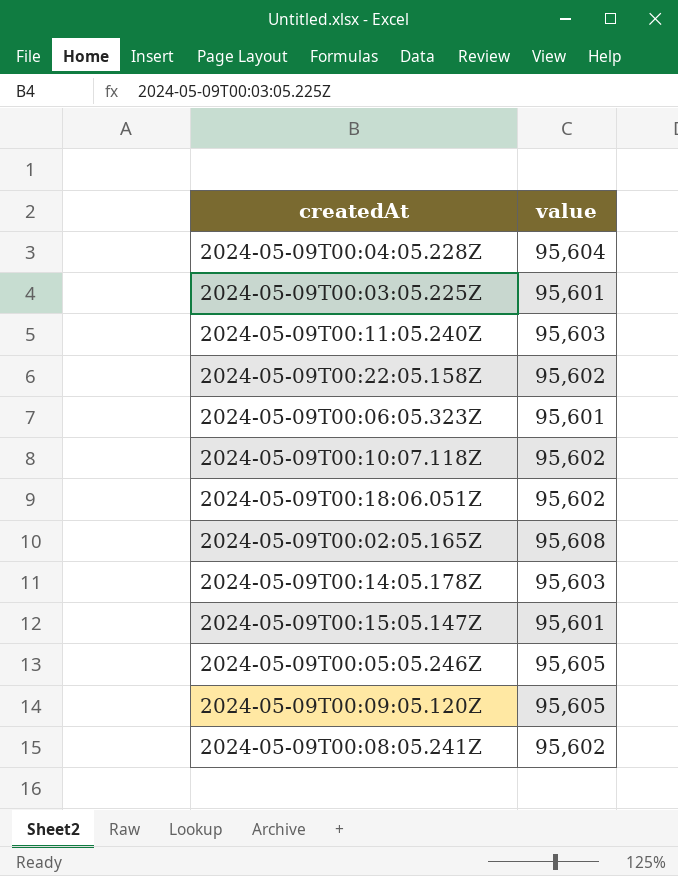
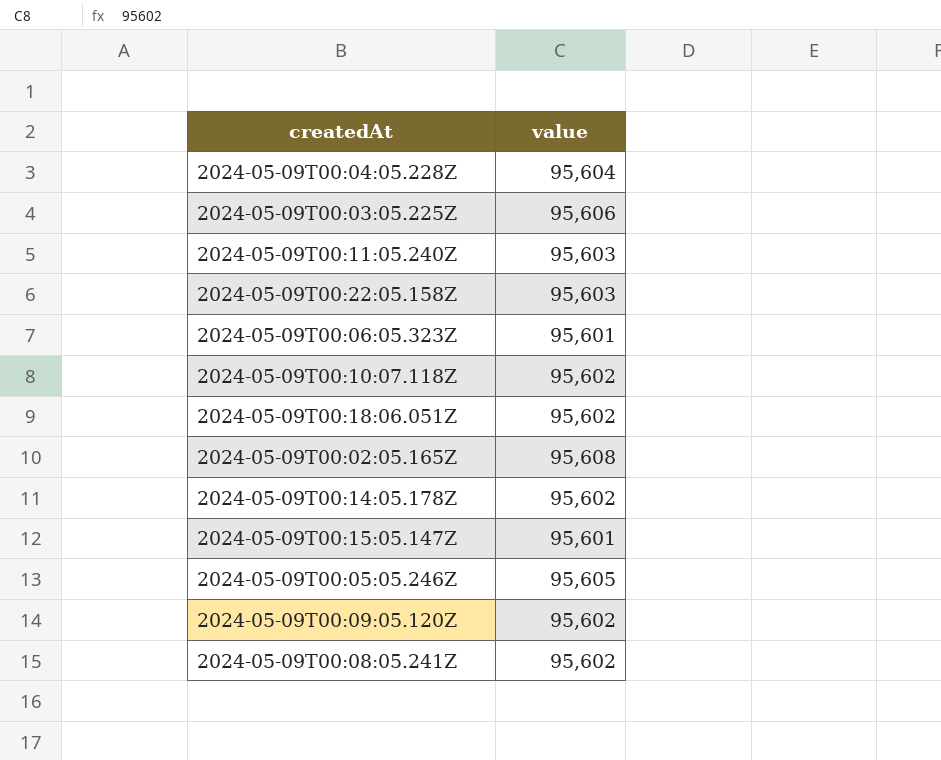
2024-05-09T00:03:05.225Z | value: 95,601 -> 95,606
2024-05-09T00:22:05.158Z | value: 95,602 -> 95,603
2024-05-09T00:14:05.178Z | value: 95,603 -> 95,602
2024-05-09T00:09:05.120Z | value: 95,605 -> 95,602

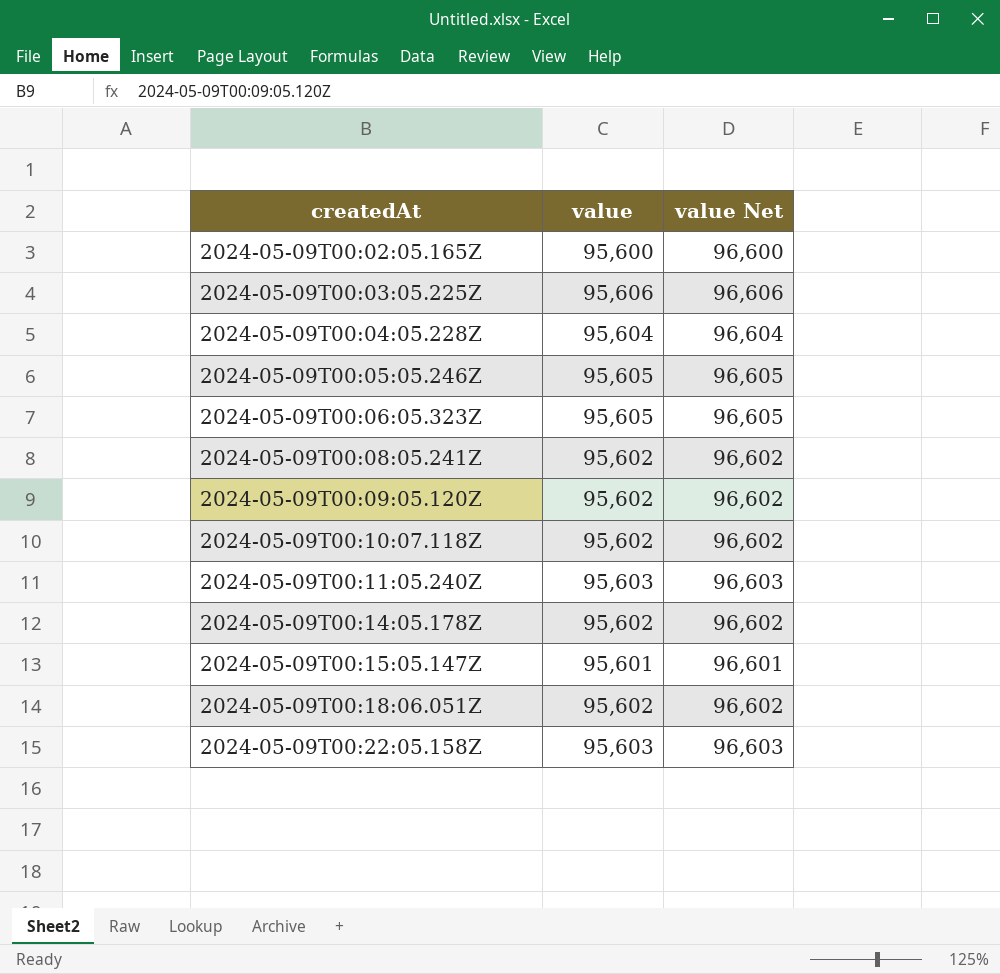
row order: none -> createdAt ascending
column value Net | formula: none -> [value] + 1000
2024-05-09T00:02:05.165Z | value: 95,608 -> 95,600
2024-05-09T00:06:05.323Z | value: 95,601 -> 95,605

